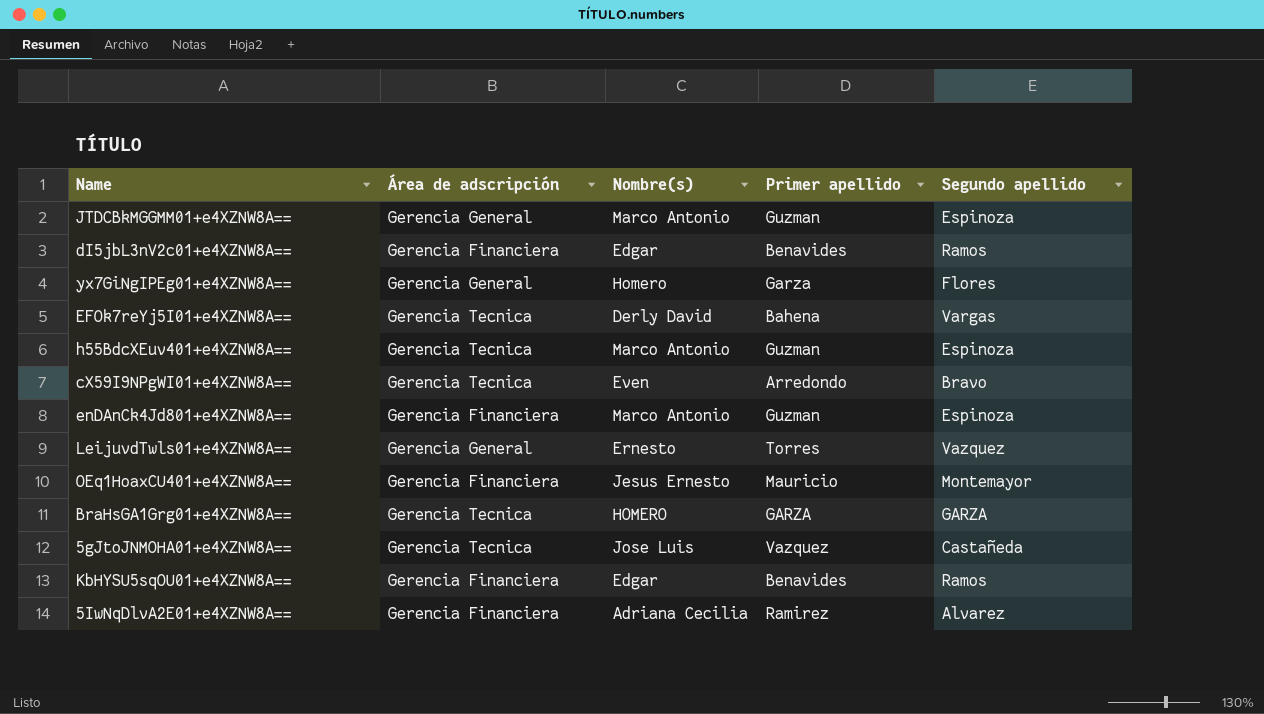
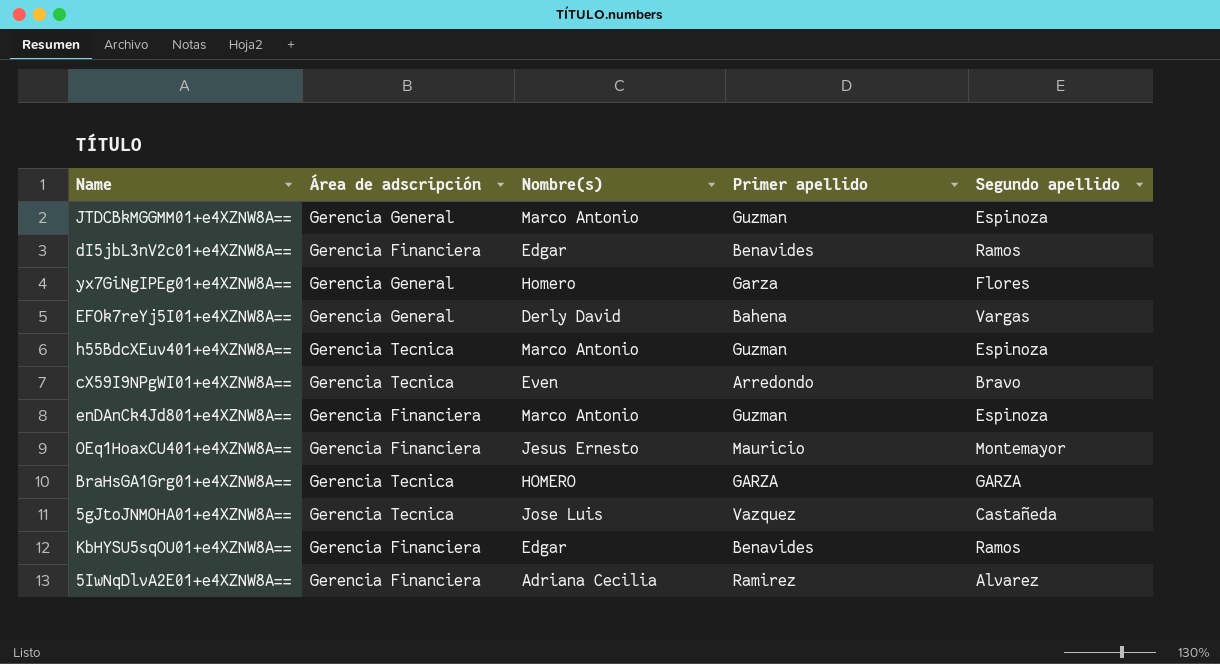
row LeijuvdTwls01+e4XZNW8A==: Gerencia General | Ernesto | Torres | Vazquez -> none
EFOk7reYj5I01+e4XZNW8A== | Área de adscripción: Gerencia Tecnica -> Gerencia General

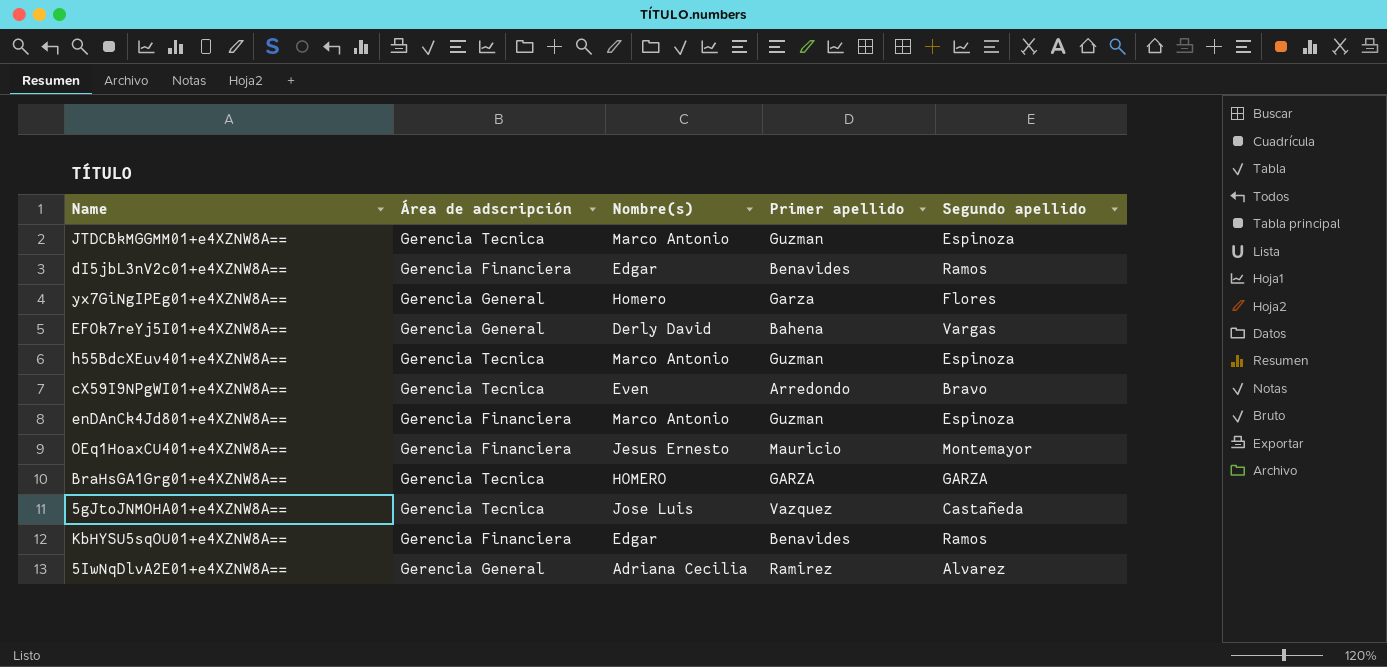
JTDCBkMGGMM01+e4XZNW8A== | Área de adscripción: Gerencia General -> Gerencia Tecnica
5IwNqDlvA2E01+e4XZNW8A== | Área de adscripción: Gerencia Financiera -> Gerencia General

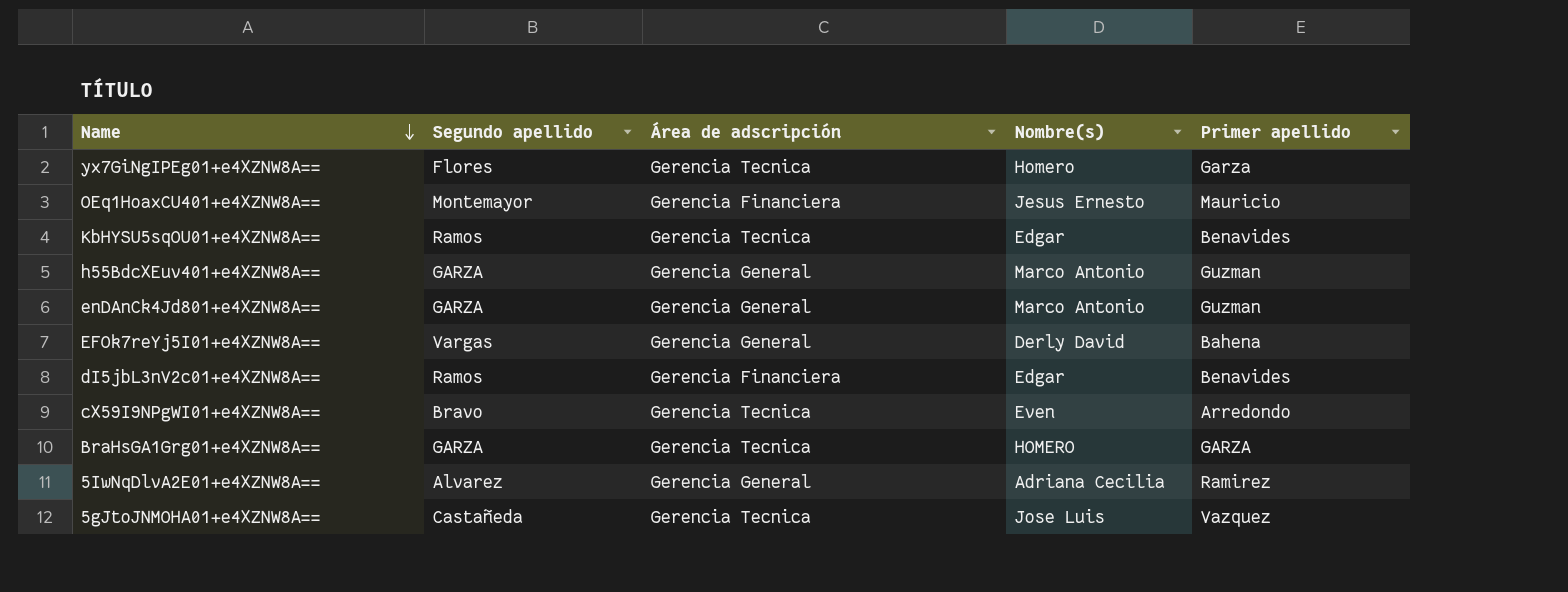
row order: none -> Name descending
column Segundo apellido | position: 5 -> 2
row JTDCBkMGGMM01+e4XZNW8A==: Gerencia Tecnica | Marco Antonio | Guzman | Espinoza -> none
yx7GiNgIPEg01+e4XZNW8A== | Área de adscripción: Gerencia General -> Gerencia Tecnica
KbHYSU5sqOU01+e4XZNW8A== | Área de adscripción: Gerencia Financiera -> Gerencia Tecnica
h55BdcXEuv401+e4XZNW8A== | Segundo apellido: Espinoza -> GARZA
h55BdcXEuv401+e4XZNW8A== | Área de adscripción: Gerencia Tecnica -> Gerencia General
enDAnCk4Jd801+e4XZNW8A== | Segundo apellido: Espinoza -> GARZA
enDAnCk4Jd801+e4XZNW8A== | Área de adscripción: Gerencia Financiera -> Gerencia General

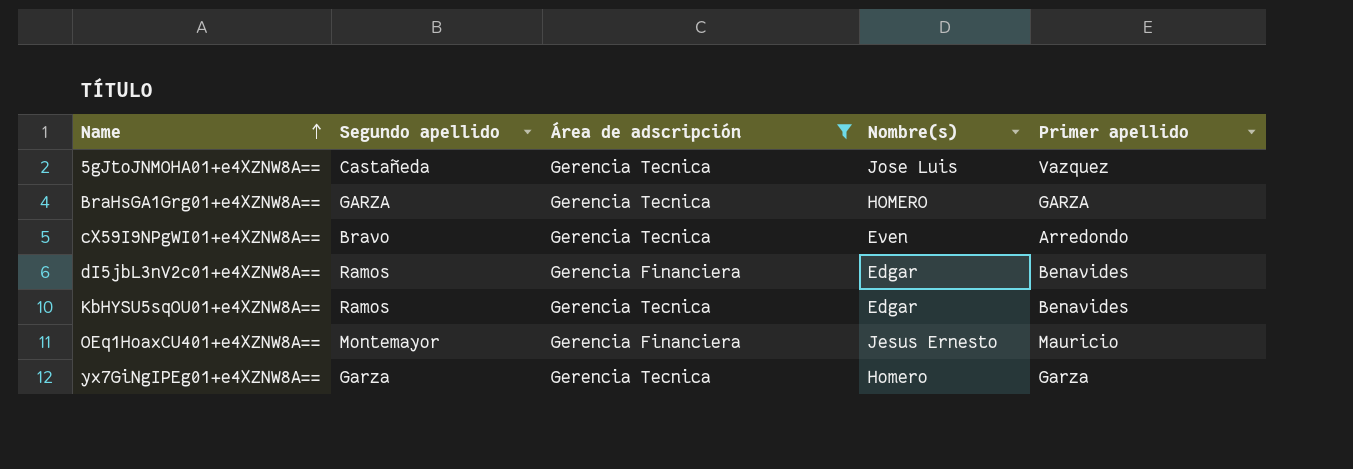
filter: none -> Área de adscripción != Gerencia General
row order: Name descending -> Name ascending
yx7GiNgIPEg01+e4XZNW8A== | Segundo apellido: Flores -> Garza

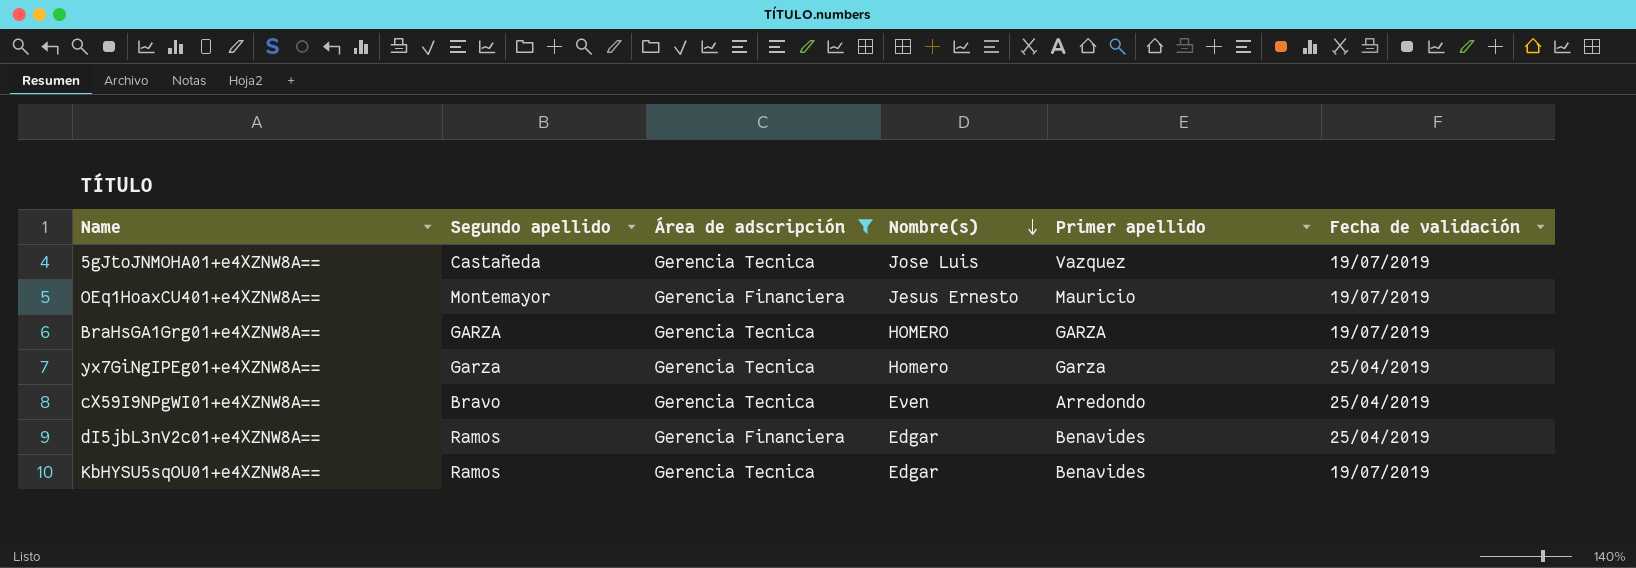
row order: Name ascending -> Nombre(s) descending
column Fecha de validación | position: none -> 6

